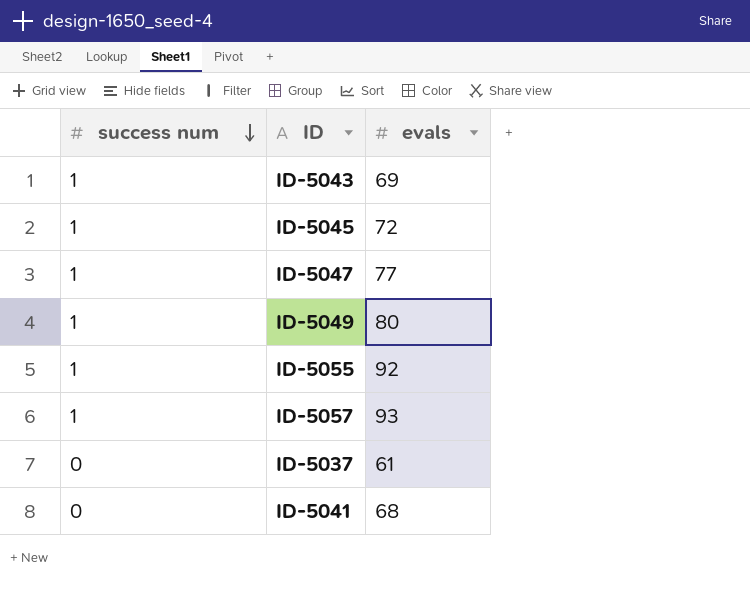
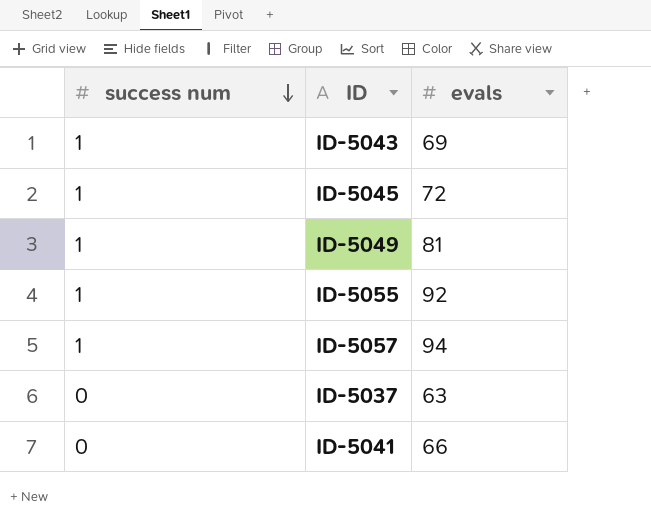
row ID-5047: 1 | 77 -> none
ID-5049 | evals: 80 -> 81
ID-5057 | evals: 93 -> 94
ID-5037 | evals: 61 -> 63
ID-5041 | evals: 68 -> 66

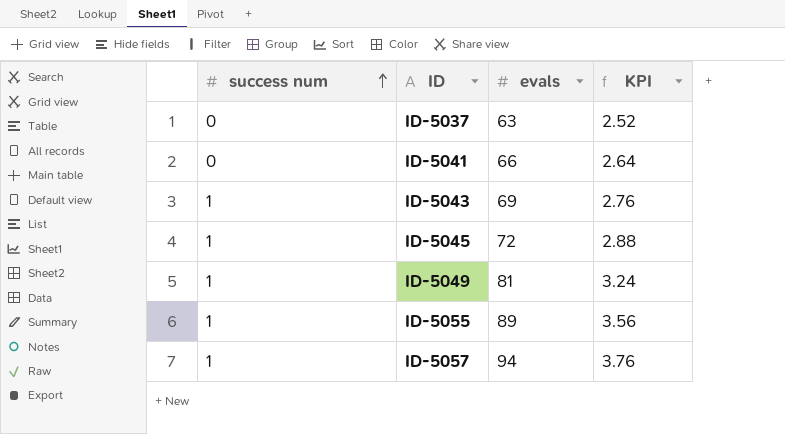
row order: success num descending -> success num ascending
column KPI | formula: none -> [evals] * 0.04
ID-5055 | evals: 92 -> 89

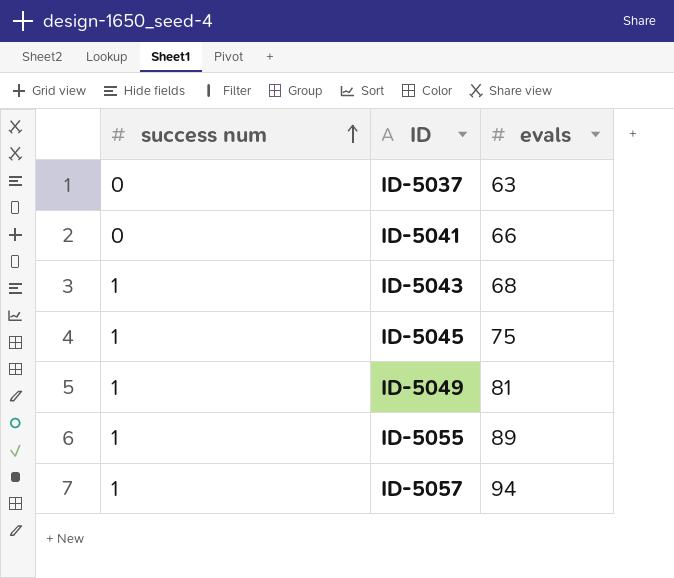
column KPI | formula: [evals] * 0.04 -> none
ID-5043 | evals: 69 -> 68
ID-5045 | evals: 72 -> 75

